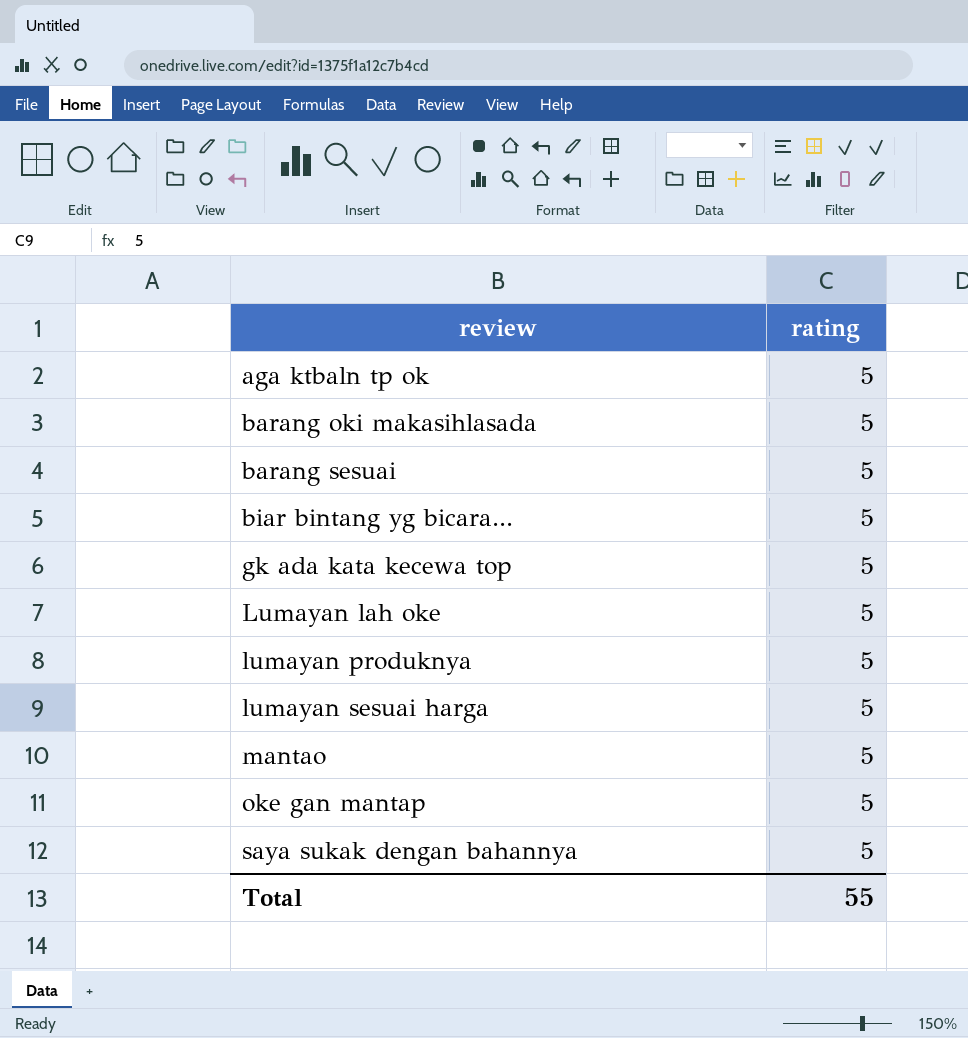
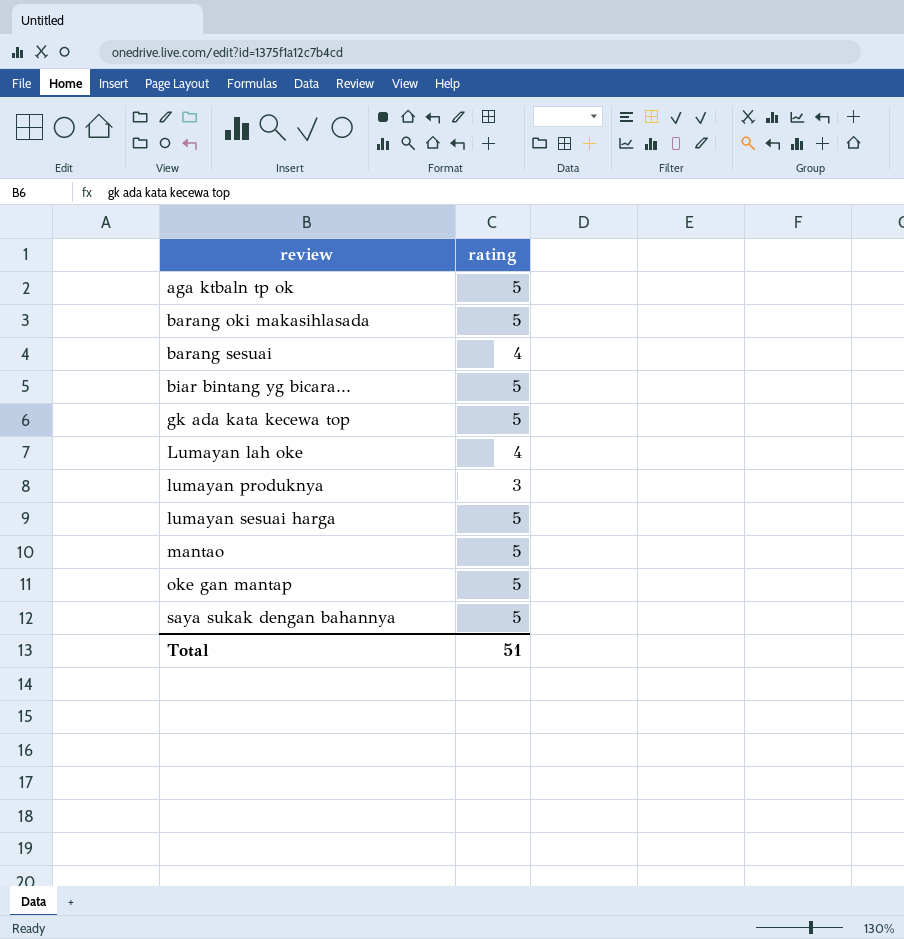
barang sesuai | rating: 5 -> 4
Lumayan lah oke | rating: 5 -> 4
lumayan produknya | rating: 5 -> 3
Total | rating: 55 -> 51

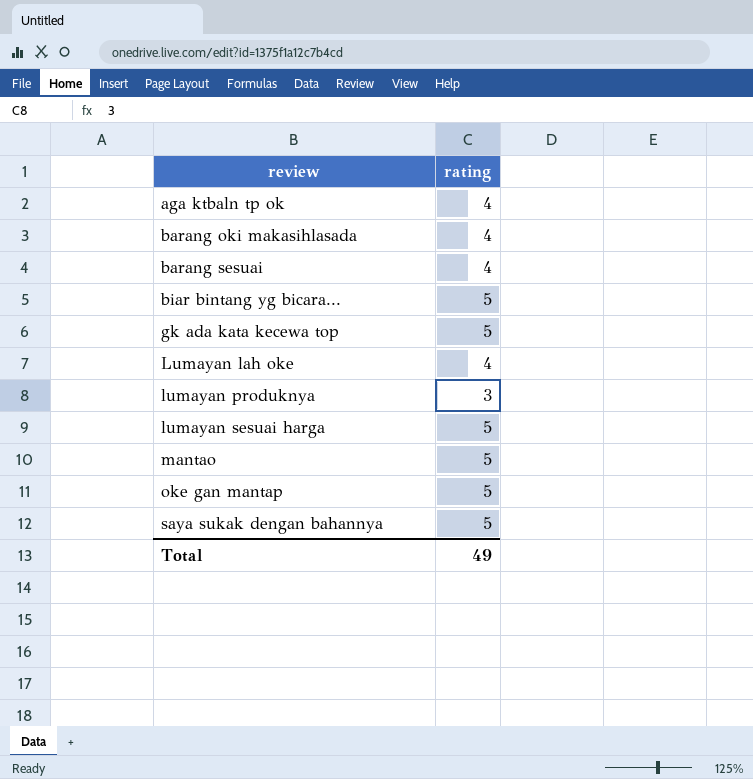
aga ktbaln tp ok | rating: 5 -> 4
barang oki makasihlasada | rating: 5 -> 4
Total | rating: 51 -> 49

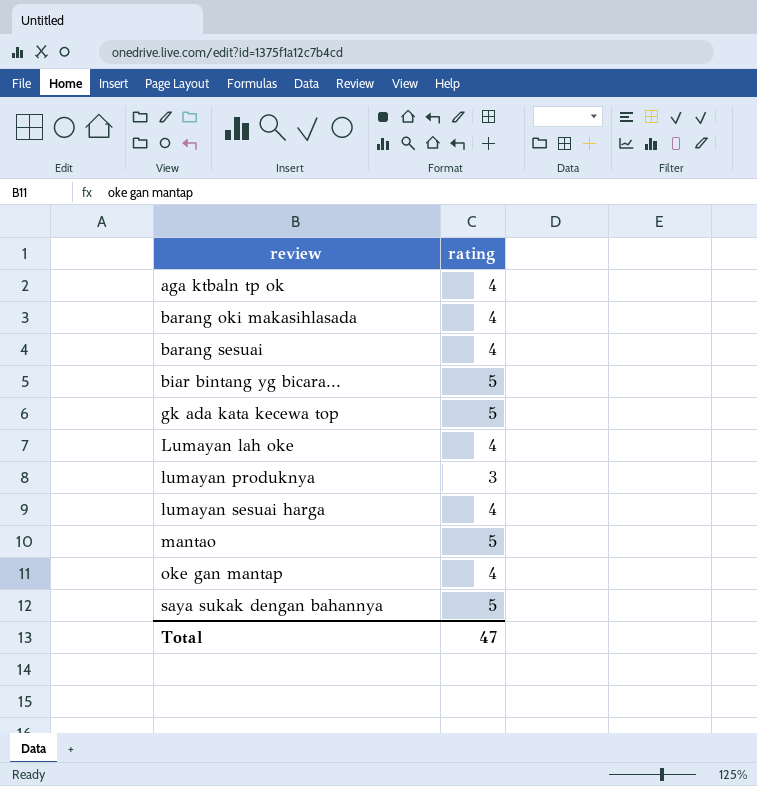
lumayan sesuai harga | rating: 5 -> 4
oke gan mantap | rating: 5 -> 4
Total | rating: 49 -> 47

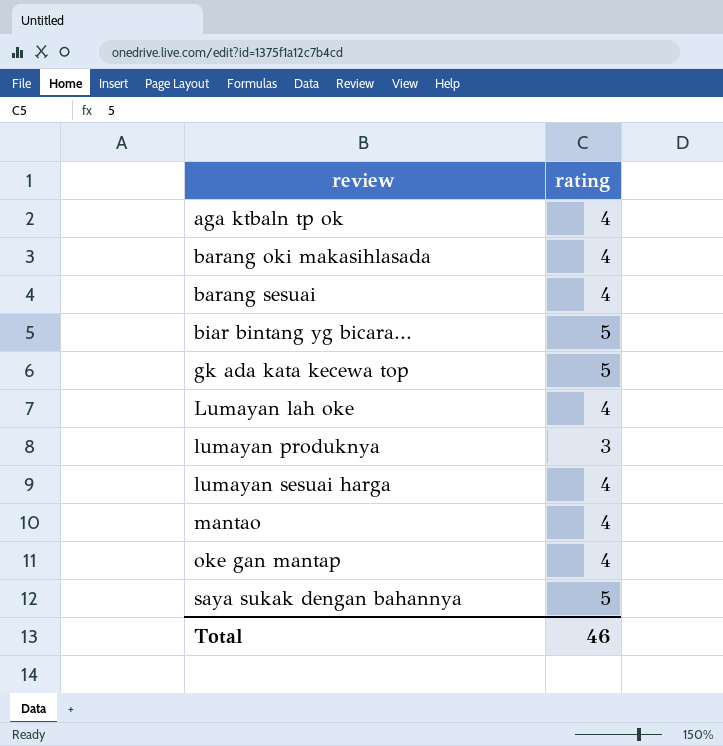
mantao | rating: 5 -> 4
Total | rating: 47 -> 46

